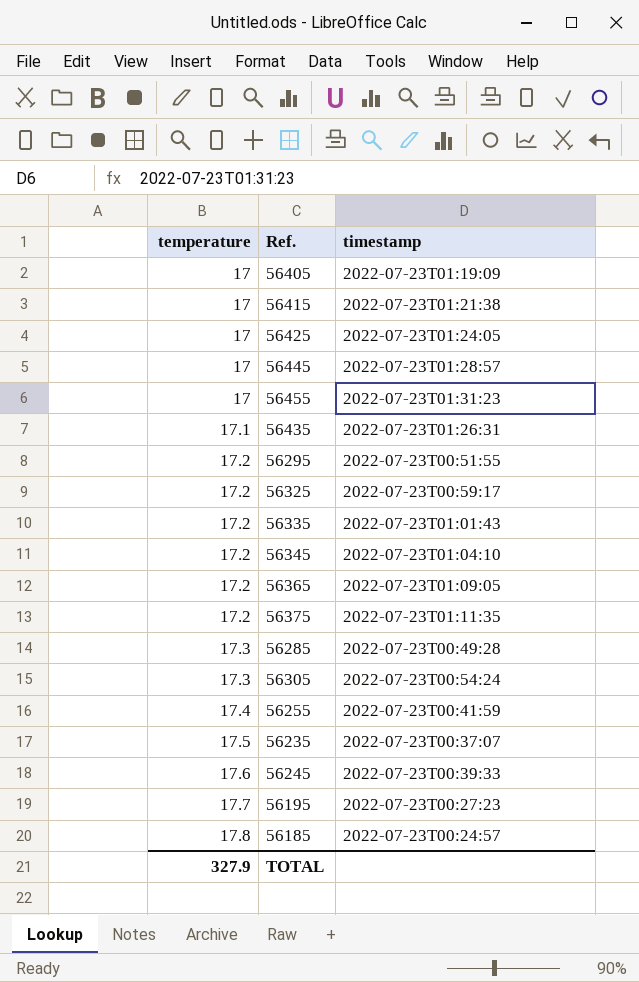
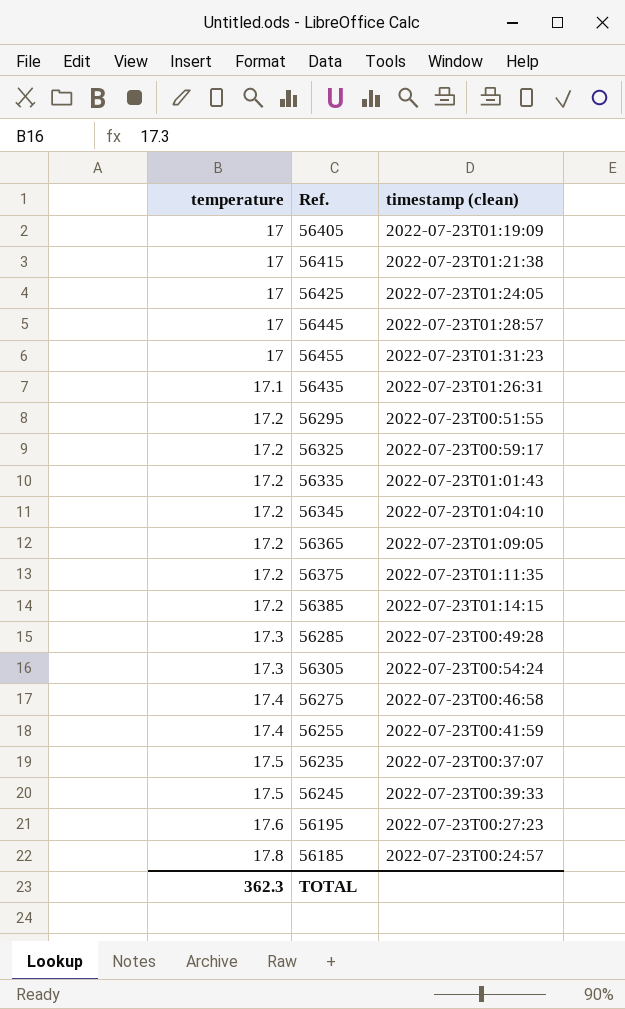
column name: timestamp -> timestamp (clean)
row 56385: none -> 17.2 | 2022-07-23T01:14:15
row 56275: none -> 17.4 | 2022-07-23T00:46:58
56245 | temperature: 17.6 -> 17.5
56195 | temperature: 17.7 -> 17.6
TOTAL | temperature: 327.9 -> 362.3

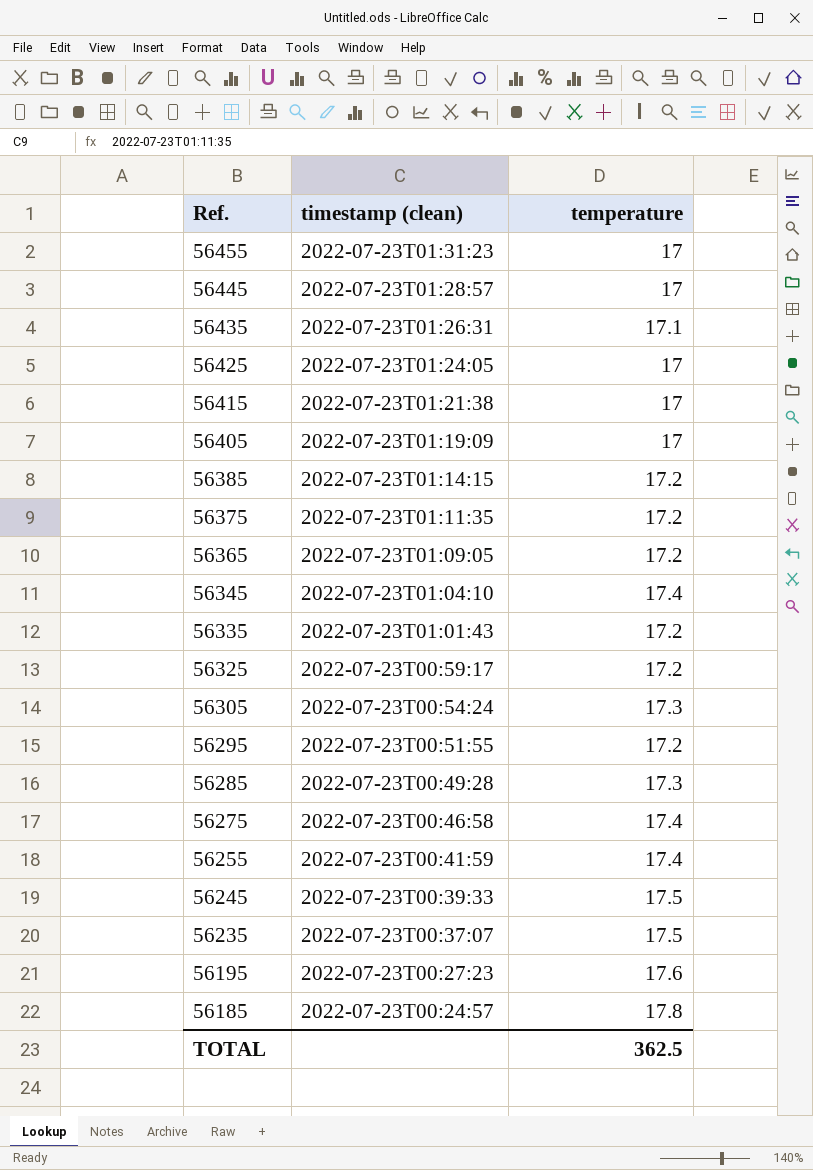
row order: temperature ascending -> Ref. descending
column temperature | position: 1 -> 3
56345 | temperature: 17.2 -> 17.4
TOTAL | temperature: 362.3 -> 362.5

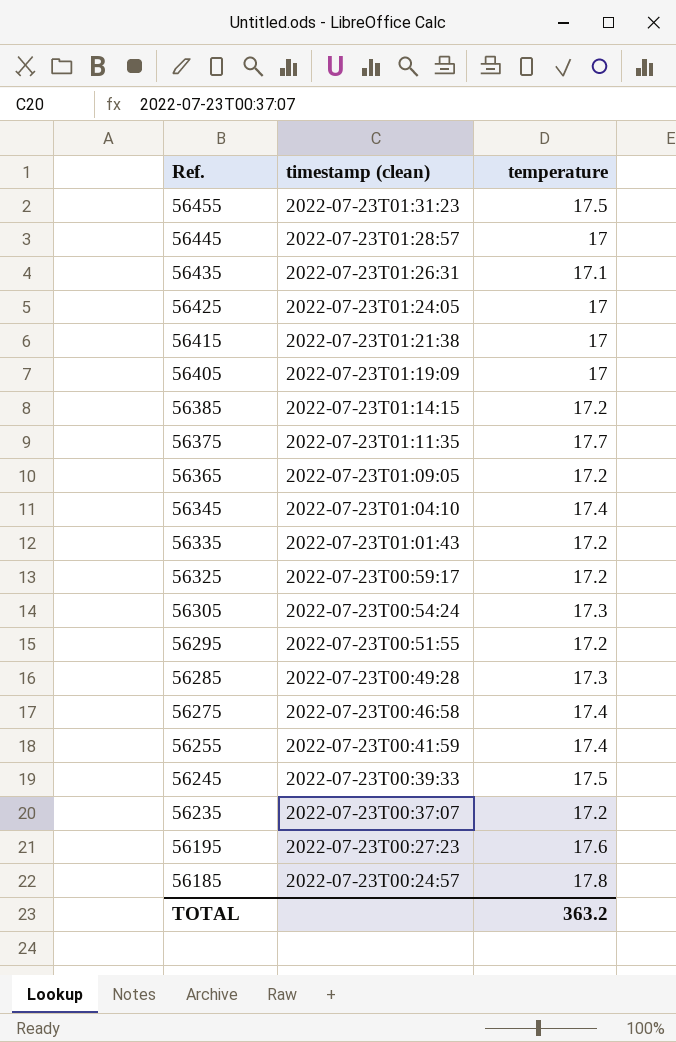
56455 | temperature: 17 -> 17.5
56375 | temperature: 17.2 -> 17.7
56235 | temperature: 17.5 -> 17.2
TOTAL | temperature: 362.5 -> 363.2

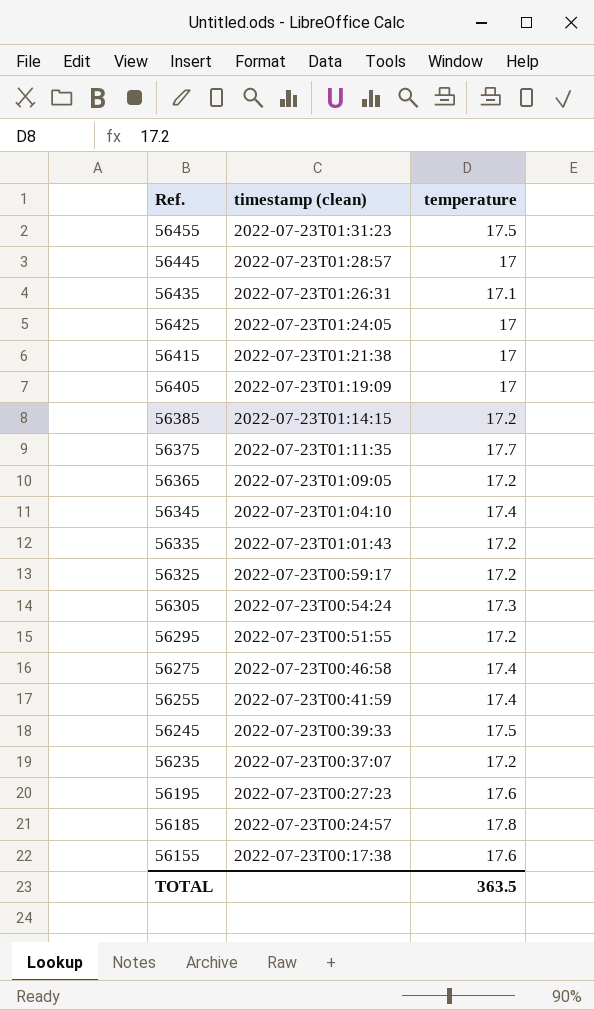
row 56285: 2022-07-23T00:49:28 | 17.3 -> none
row 56155: none -> 2022-07-23T00:17:38 | 17.6
TOTAL | temperature: 363.2 -> 363.5

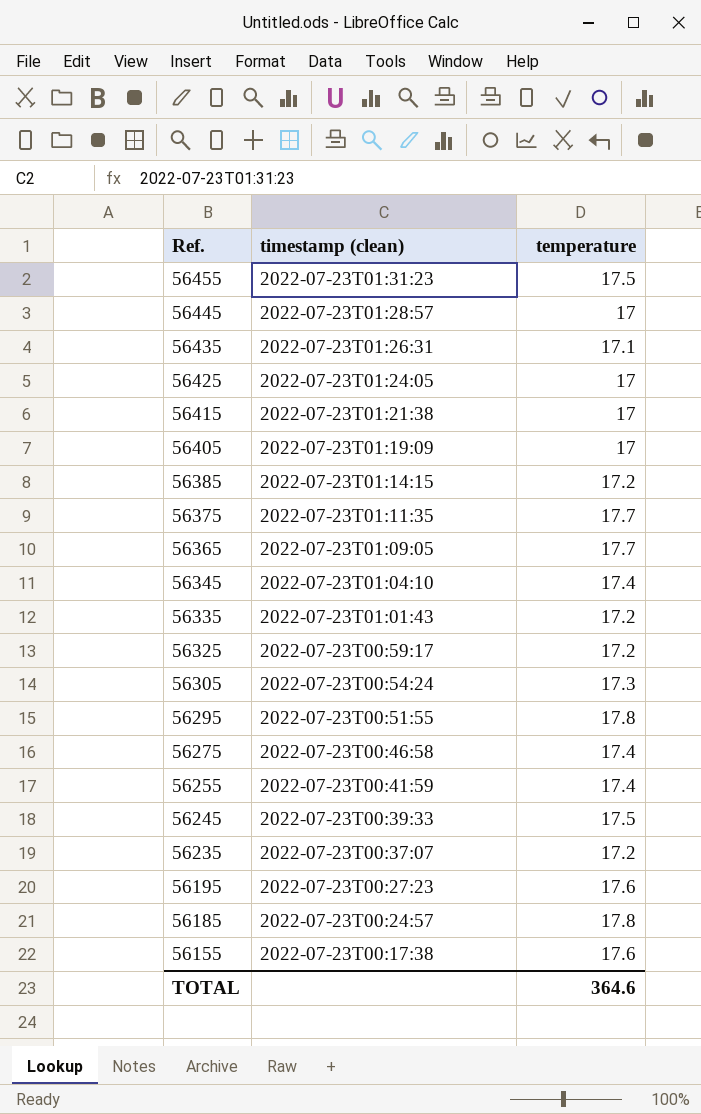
56365 | temperature: 17.2 -> 17.7
56295 | temperature: 17.2 -> 17.8
TOTAL | temperature: 363.5 -> 364.6

